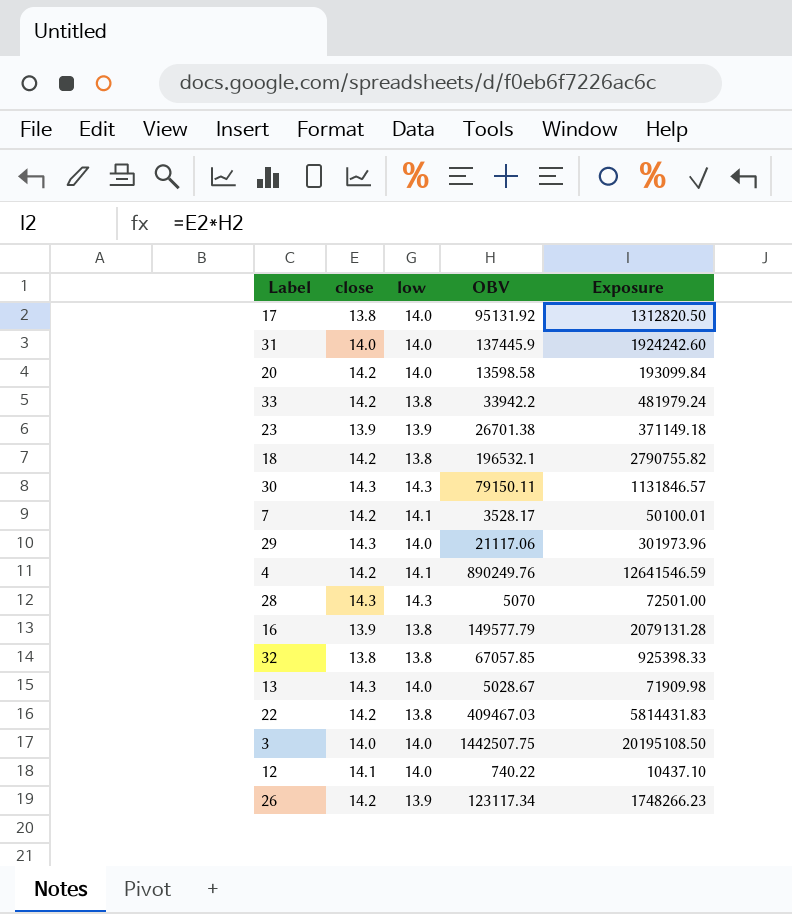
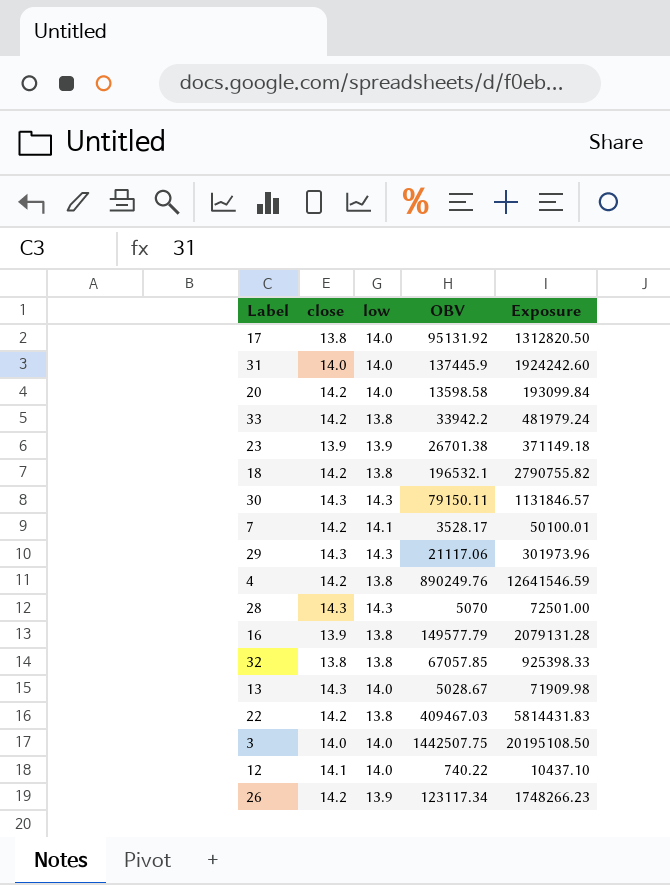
29 | low: 14.0 -> 14.3
4 | low: 14.1 -> 13.8

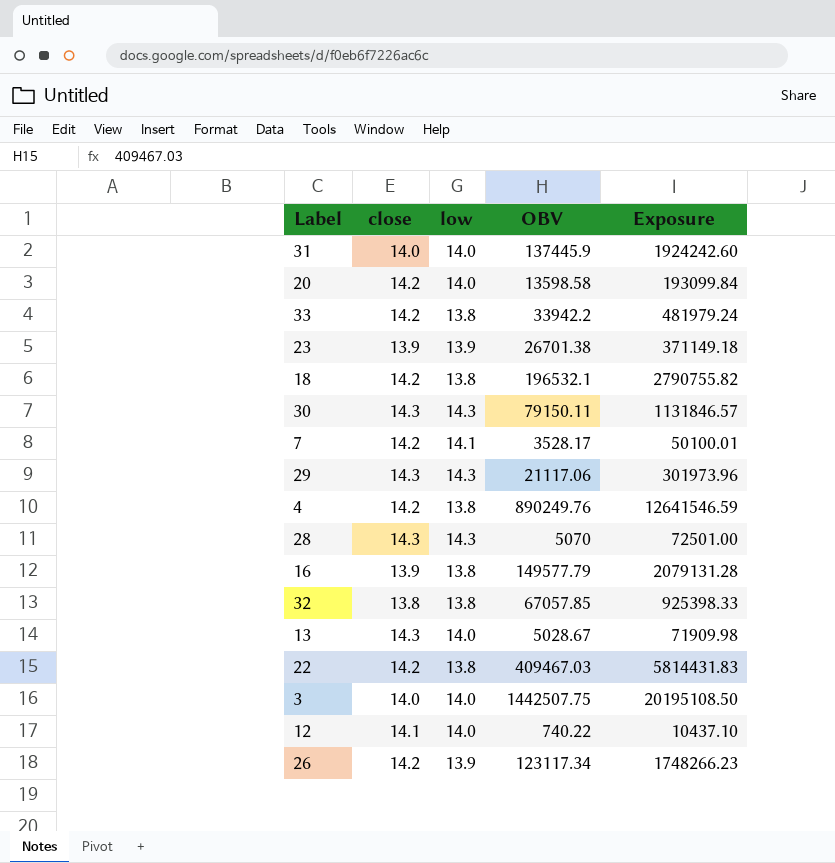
row 17: 13.8 | 14.0 | 95131.92 | 1312820.50 -> none

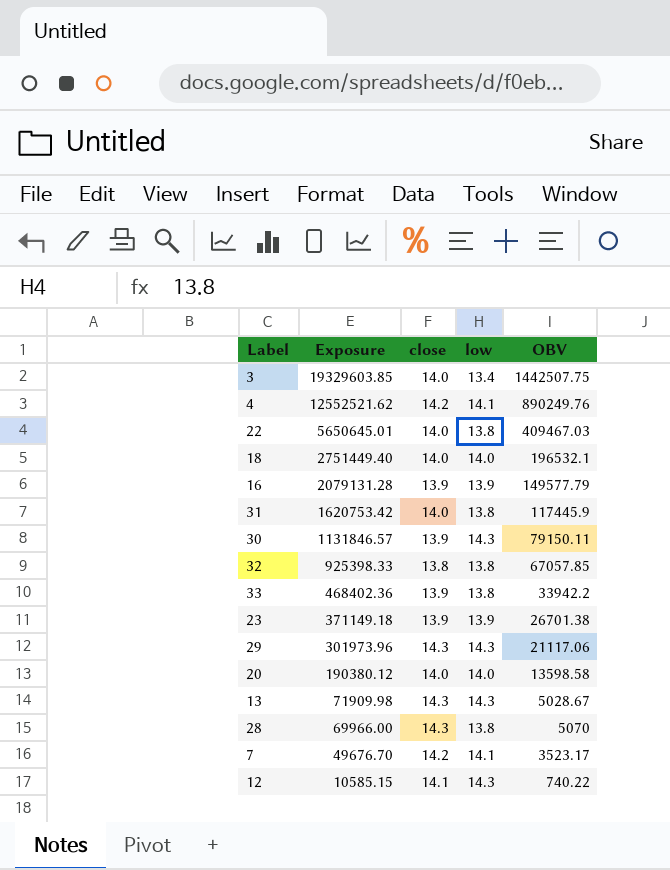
row order: none -> Exposure descending
column Exposure | formula: [close] * [OBV] -> [low] * [OBV]
column Exposure | position: 5 -> 2
row 26: 14.2 | 13.9 | 123117.34 | 1748266.23 -> none
3 | low: 14.0 -> 13.4
4 | low: 13.8 -> 14.1
22 | close: 14.2 -> 14.0
18 | close: 14.2 -> 14.0
18 | low: 13.8 -> 14.0
16 | low: 13.8 -> 13.9
31 | low: 14.0 -> 13.8
31 | OBV: 137445.9 -> 117445.9
30 | close: 14.3 -> 13.9
33 | close: 14.2 -> 13.9
20 | close: 14.2 -> 14.0
13 | low: 14.0 -> 14.3
28 | low: 14.3 -> 13.8
7 | OBV: 3528.17 -> 3523.17
12 | low: 14.0 -> 14.3

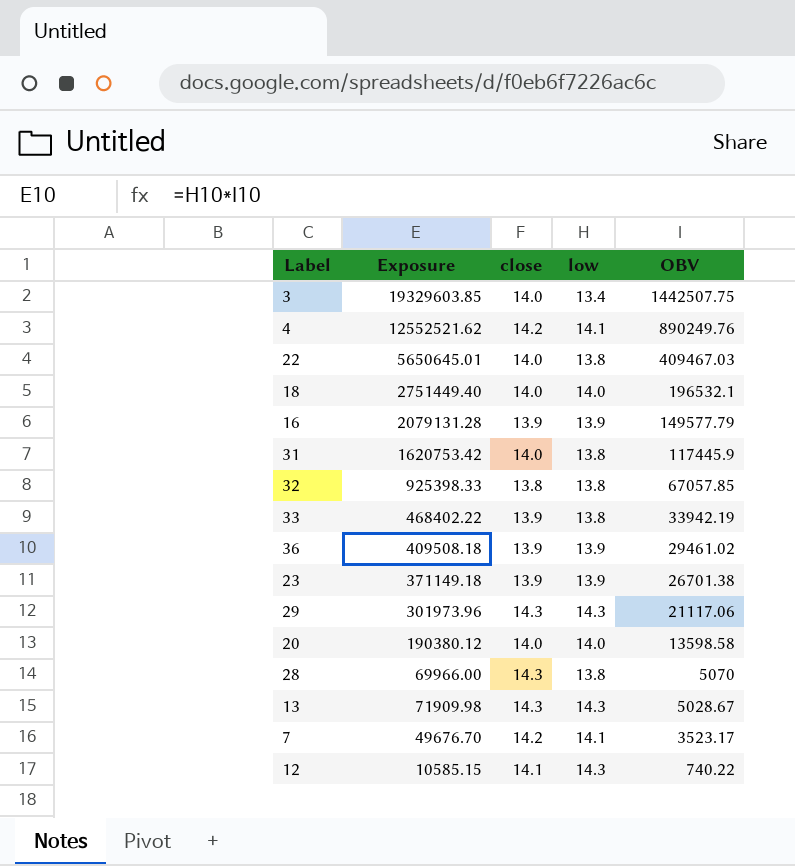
row order: Exposure descending -> OBV descending
row 30: 1131846.57 | 13.9 | 14.3 | 79150.11 -> none
33 | Exposure: 468402.36 -> 468402.22
33 | OBV: 33942.2 -> 33942.19
row 36: none -> 409508.18 | 13.9 | 13.9 | 29461.02

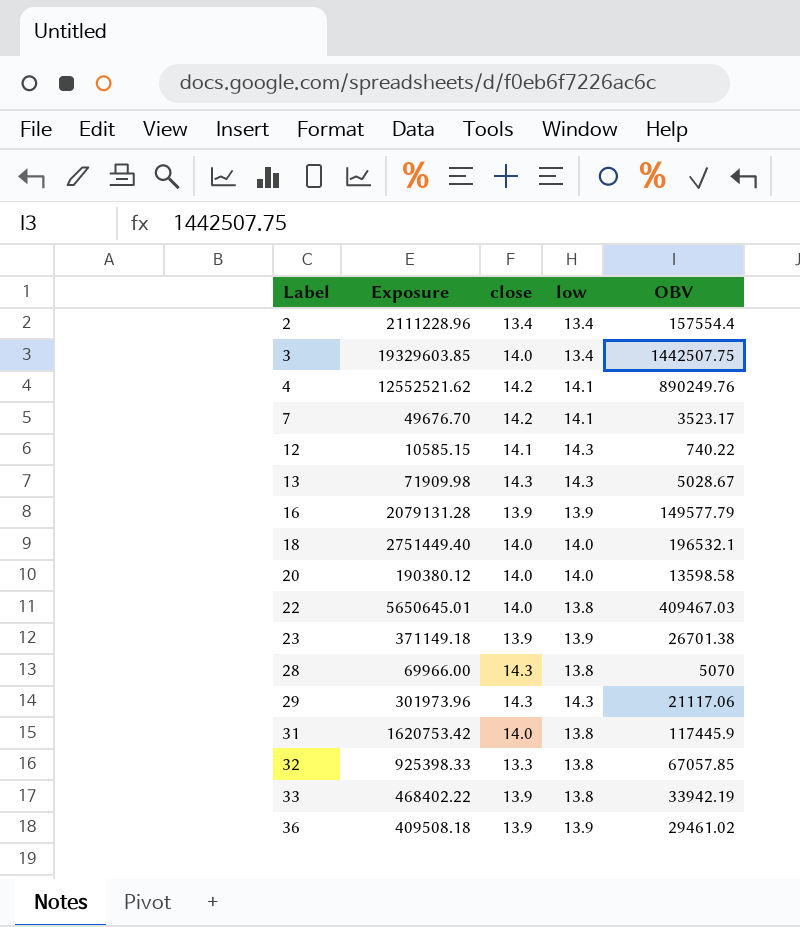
row order: OBV descending -> Label ascending
row 2: none -> 2111228.96 | 13.4 | 13.4 | 157554.4
32 | close: 13.8 -> 13.3

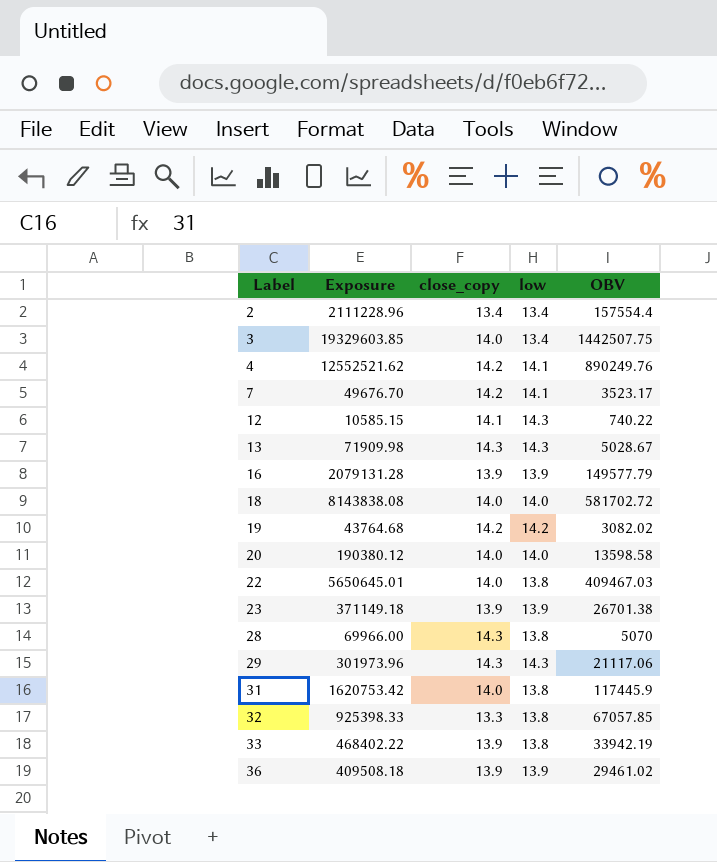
column name: close -> close_copy
18 | Exposure: 2751449.40 -> 8143838.08
18 | OBV: 196532.1 -> 581702.72
row 19: none -> 43764.68 | 14.2 | 14.2 | 3082.02

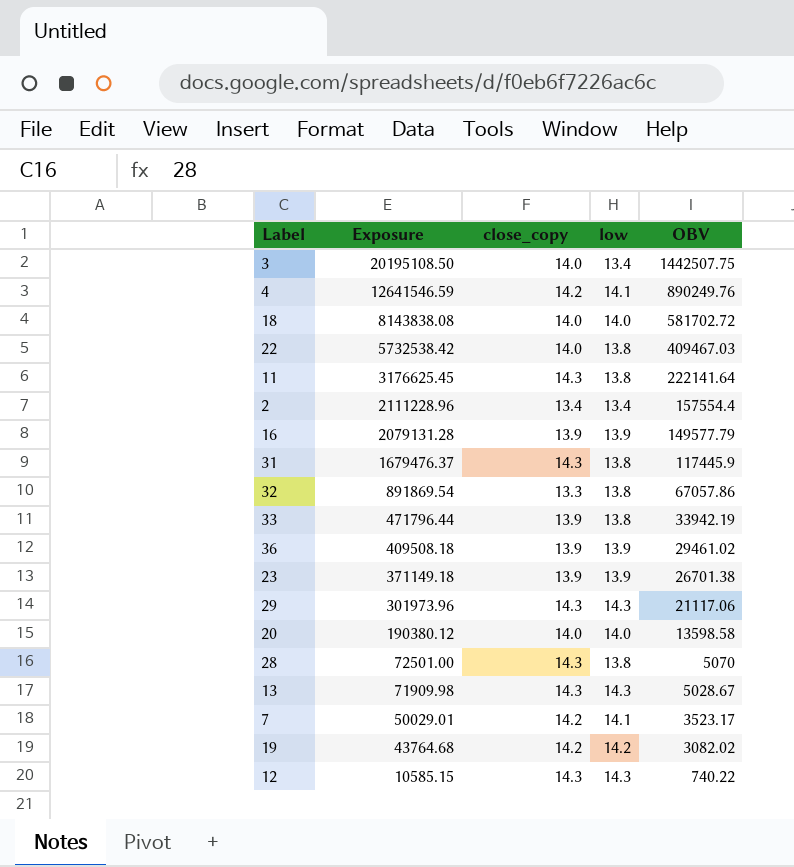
row order: Label ascending -> Exposure descending
column Exposure | formula: [low] * [OBV] -> [close_copy] * [OBV]
row 11: none -> 3176625.45 | 14.3 | 13.8 | 222141.64
31 | close_copy: 14.0 -> 14.3
32 | OBV: 67057.85 -> 67057.86
12 | close_copy: 14.1 -> 14.3

